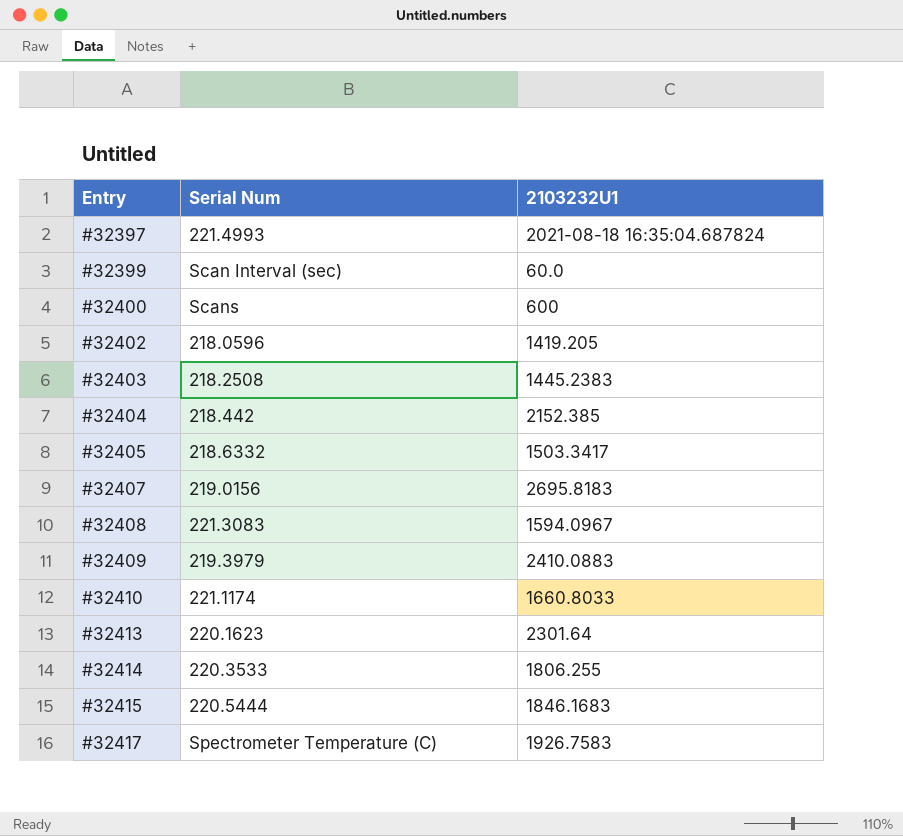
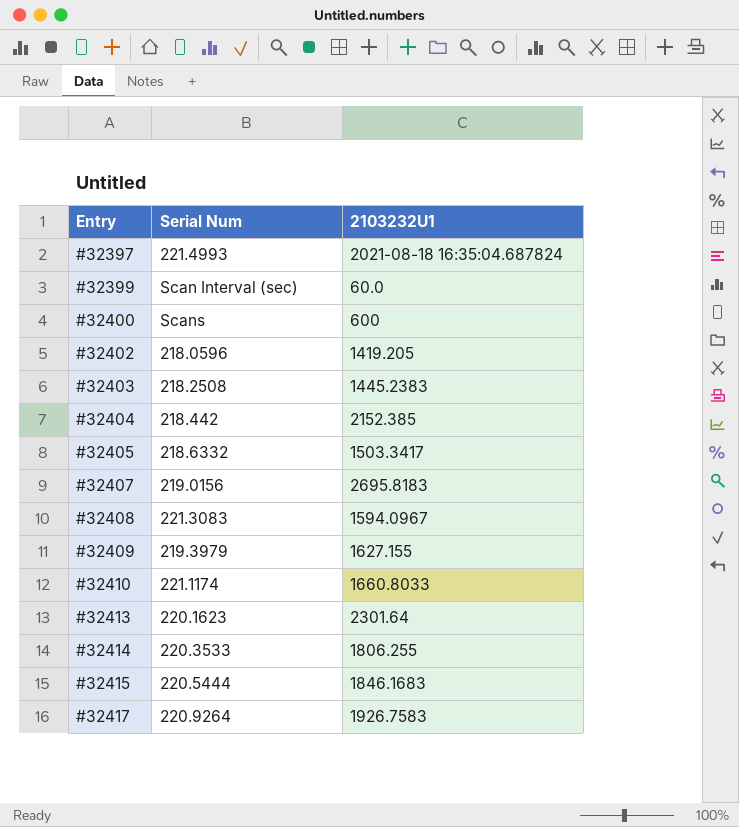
#32409 | 2103232U1: 2410.0883 -> 1627.155
#32417 | Serial Num: Spectrometer Temperature (C) -> 220.9264

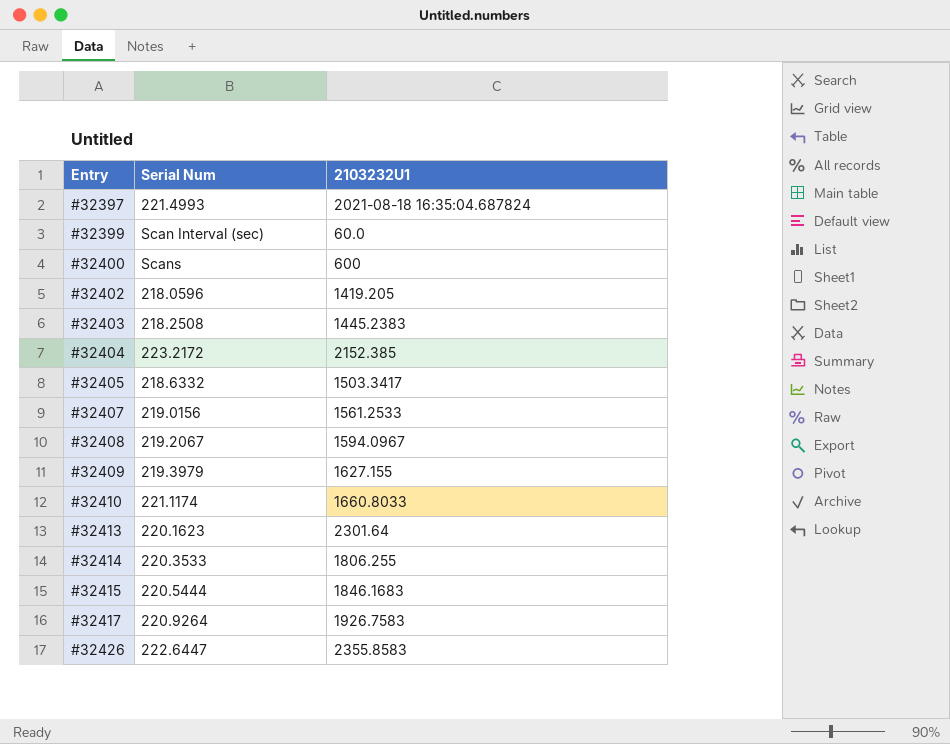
#32404 | Serial Num: 218.442 -> 223.2172
#32407 | 2103232U1: 2695.8183 -> 1561.2533
#32408 | Serial Num: 221.3083 -> 219.2067
row #32426: none -> 222.6447 | 2355.8583

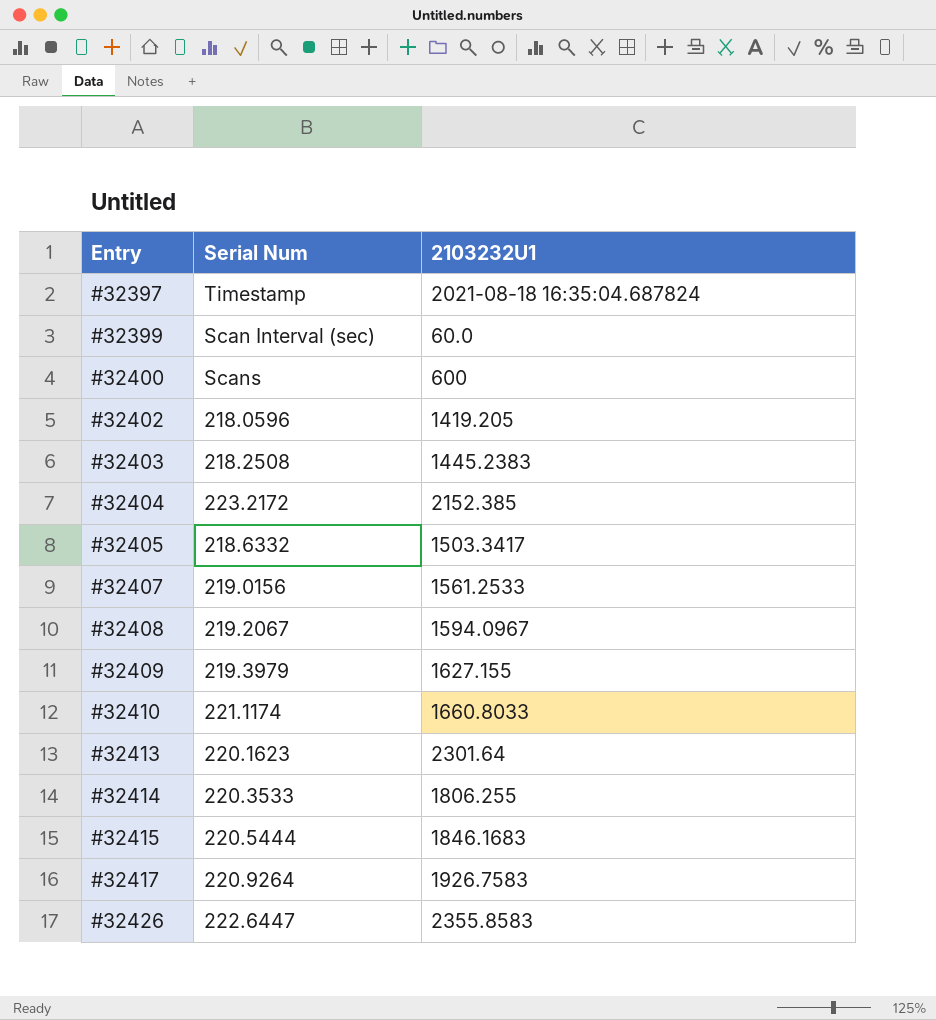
#32397 | Serial Num: 221.4993 -> Timestamp

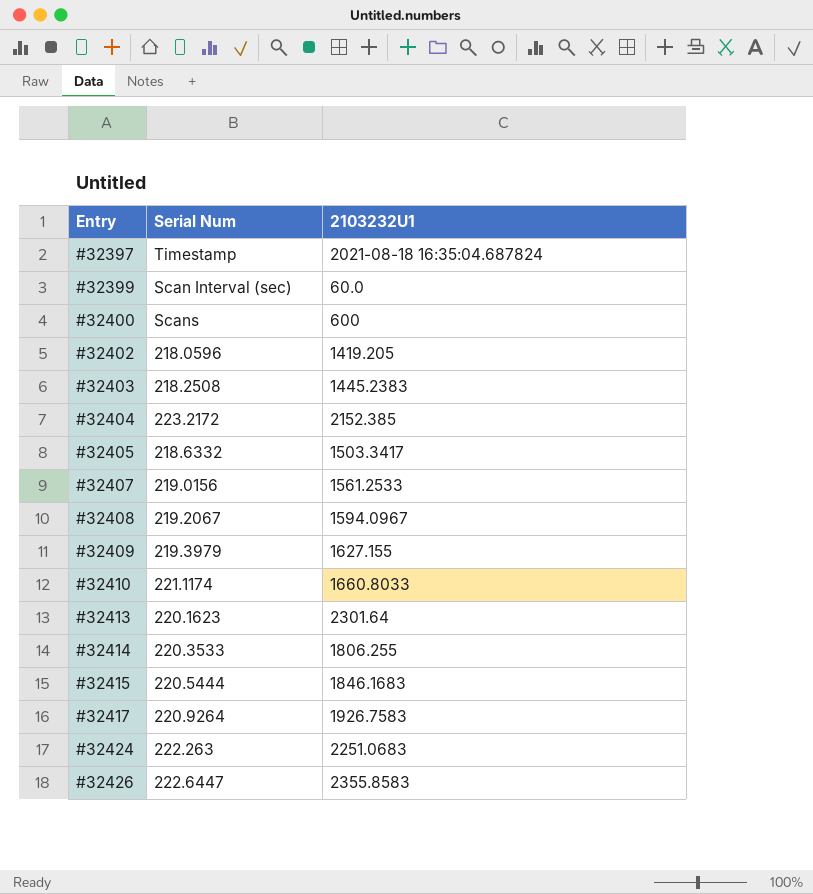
row #32424: none -> 222.263 | 2251.0683

